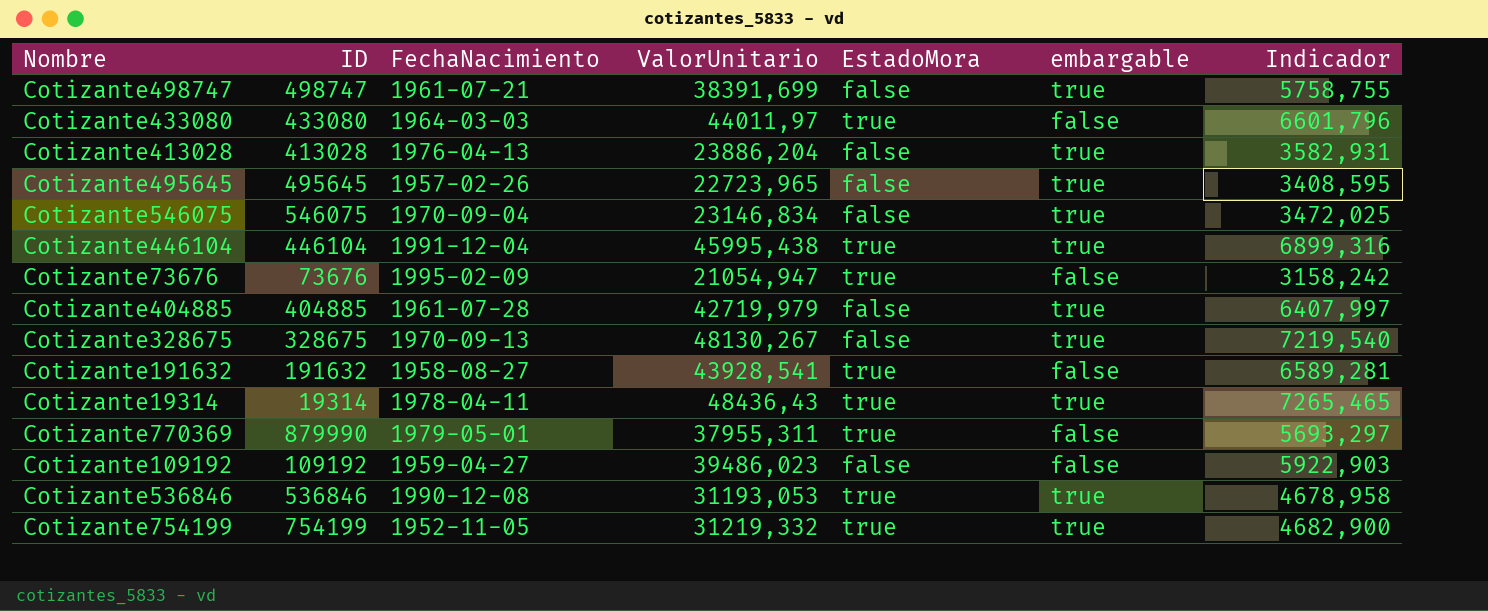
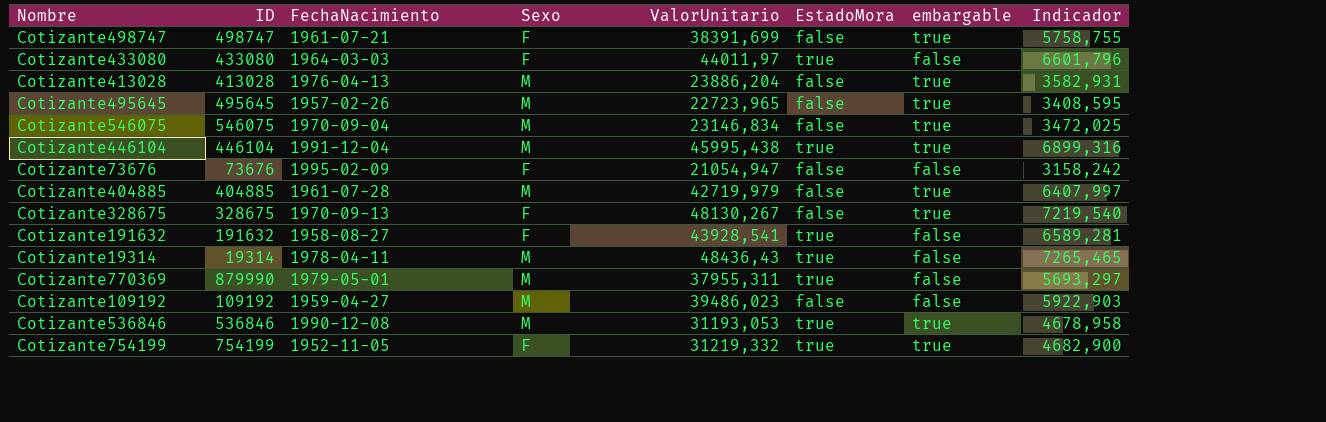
column Sexo | position: none -> 4
Cotizante73676 | EstadoMora: true -> false
Cotizante19314 | embargable: true -> false

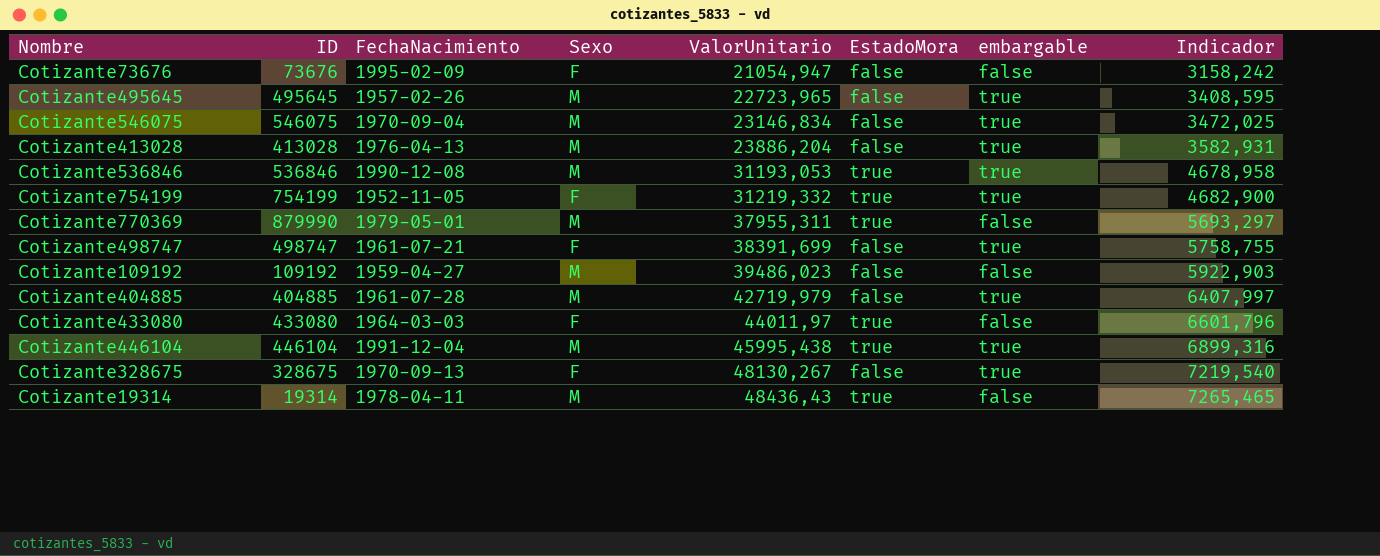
row order: none -> ValorUnitario ascending
row Cotizante191632: 191632 | 1958-08-27 | F | 43928,541 | true | false | 6589,281 -> none

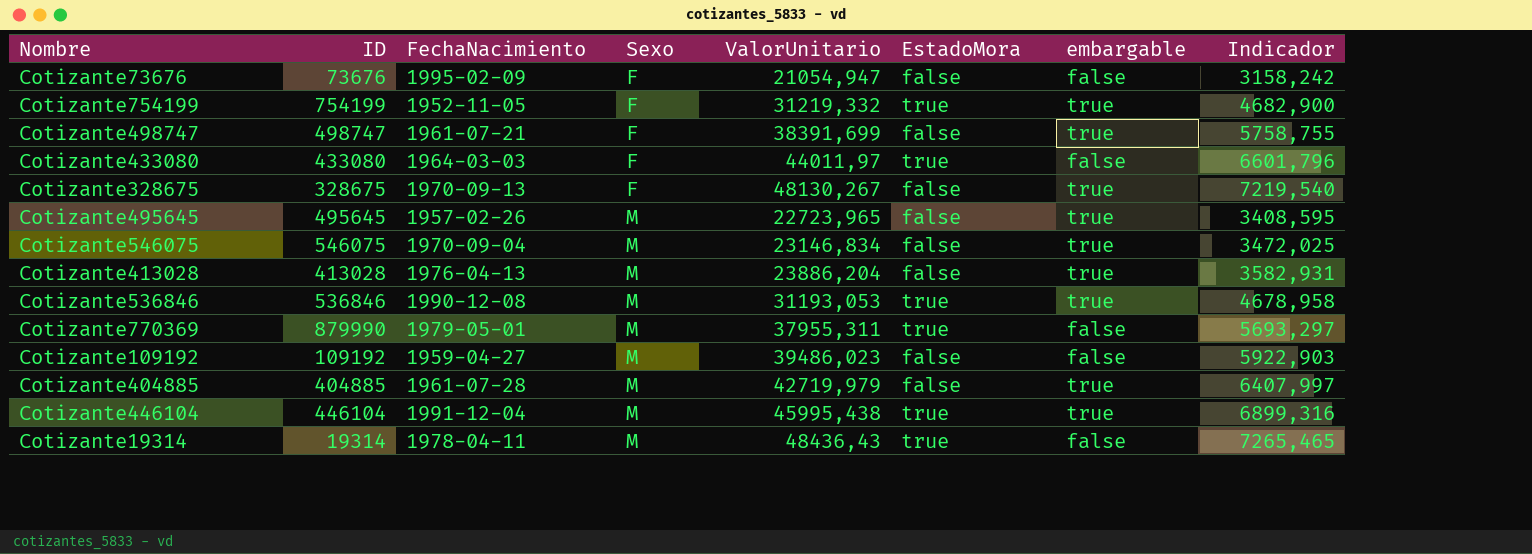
row order: ValorUnitario ascending -> Sexo ascending

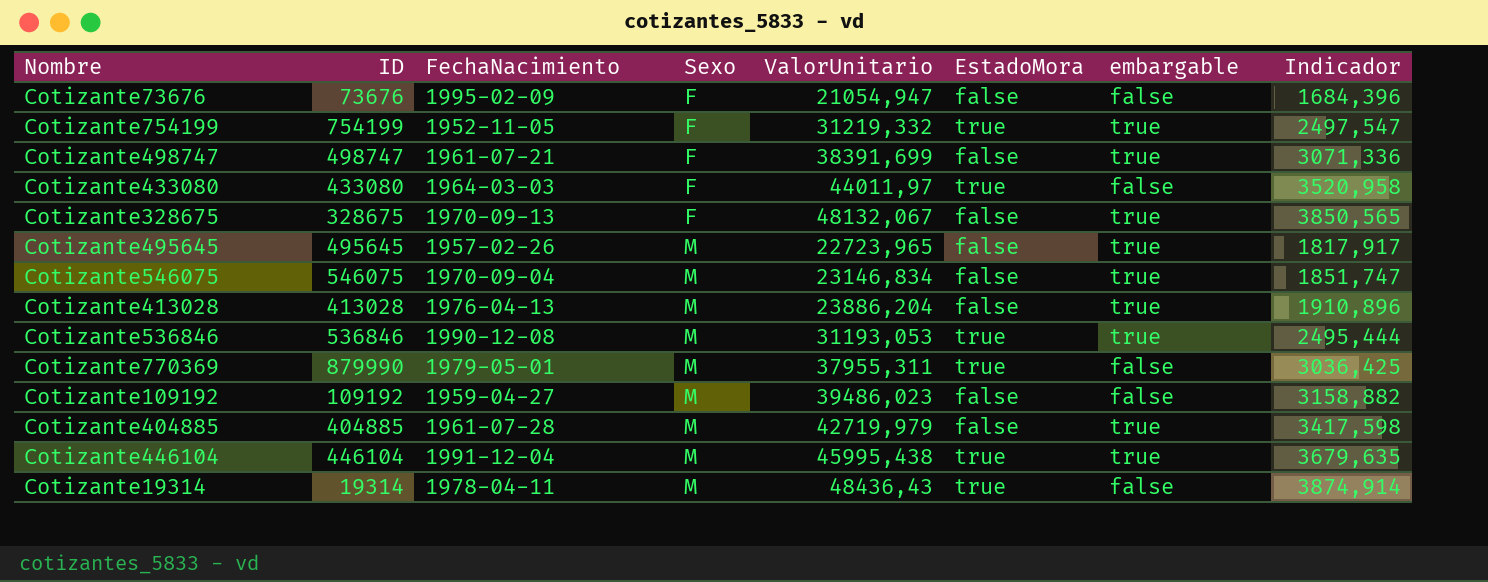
column Indicador | formula: [ValorUnitario] * 0,15 -> [ValorUnitario] * 0,08
Cotizante328675 | ValorUnitario: 48130,267 -> 48132,067

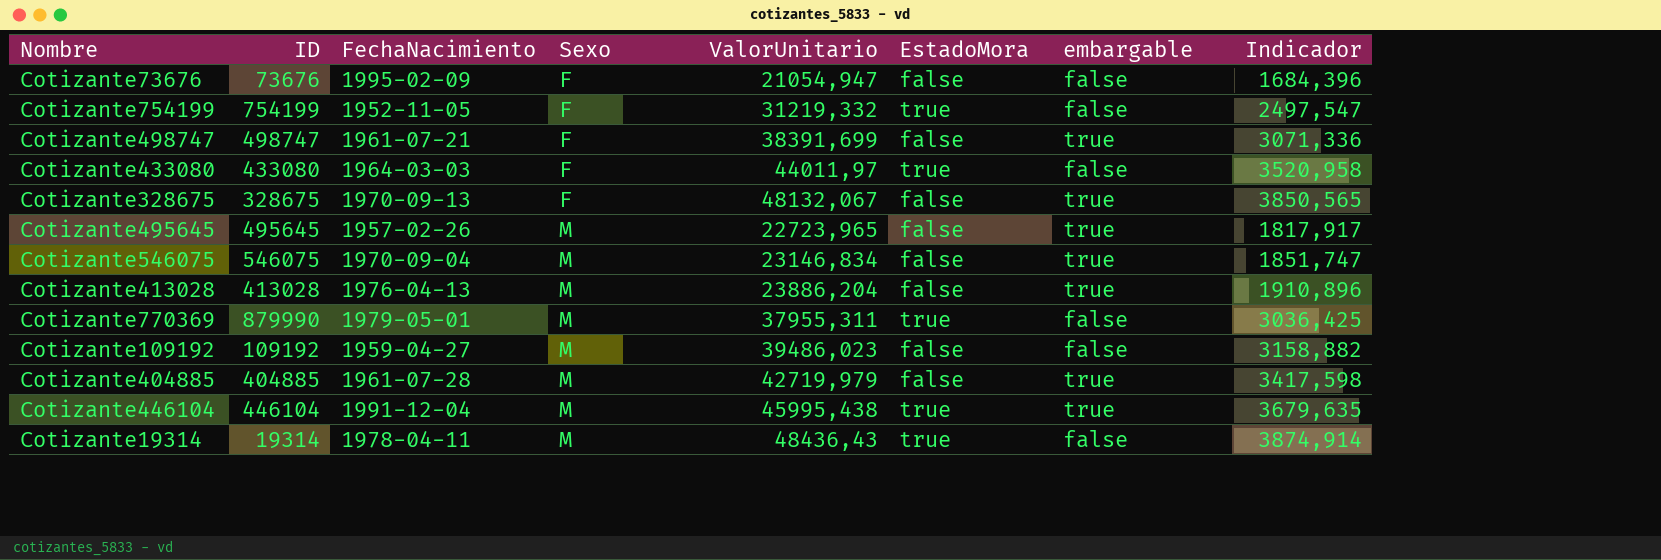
row Cotizante536846: 536846 | 1990-12-08 | M | 31193,053 | true | true | 2495,444 -> none
Cotizante754199 | embargable: true -> false

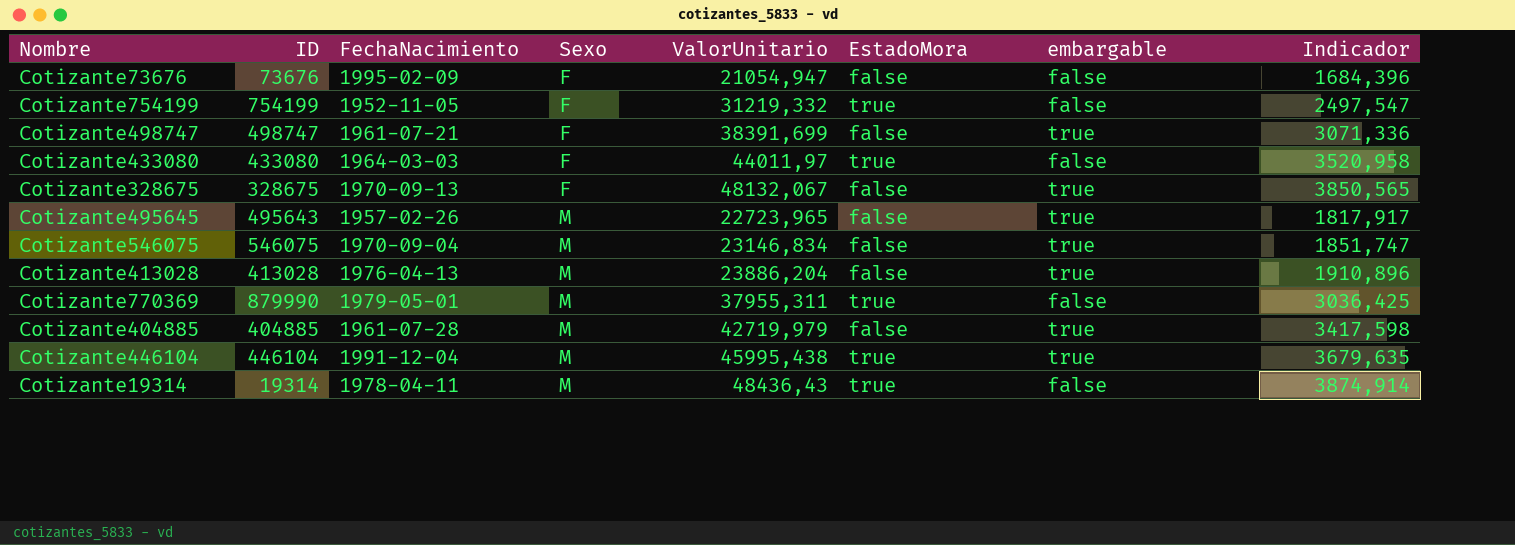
row Cotizante109192: 109192 | 1959-04-27 | M | 39486,023 | false | false | 3158,882 -> none
Cotizante495645 | ID: 495645 -> 495643

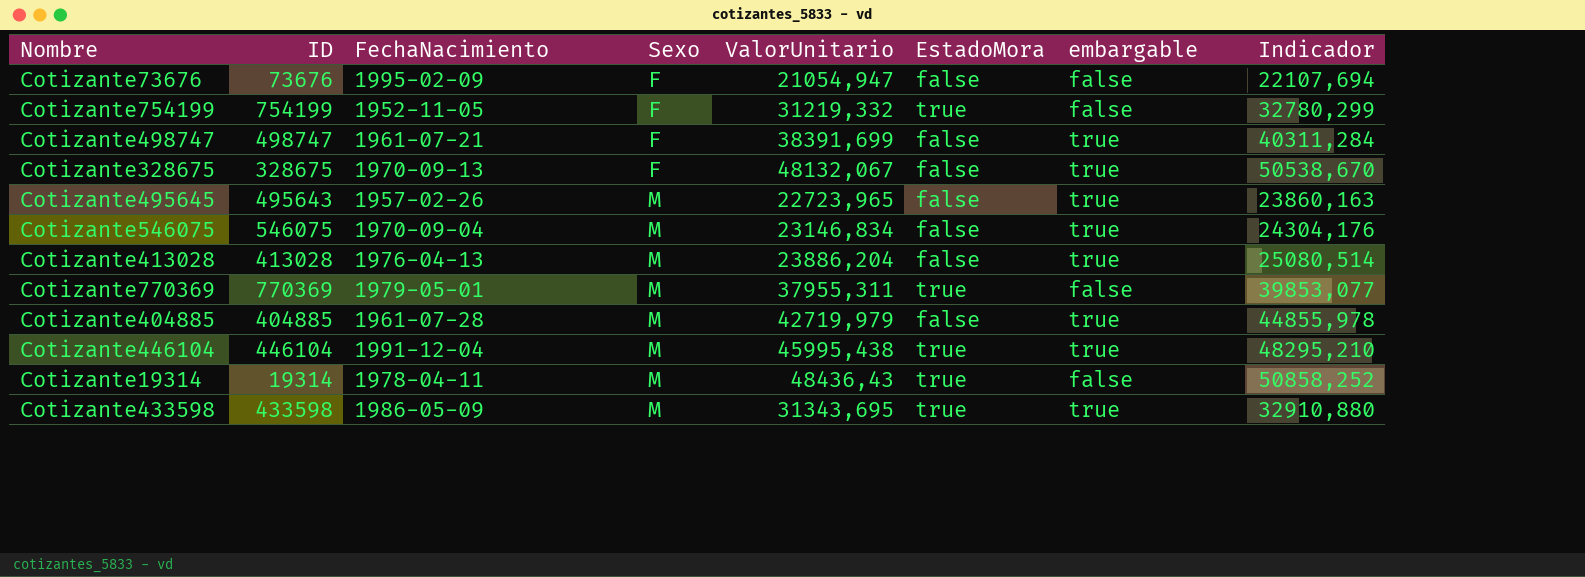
column Indicador | formula: [ValorUnitario] * 0,08 -> [ValorUnitario] * 1,05
row Cotizante433080: 433080 | 1964-03-03 | F | 44011,97 | true | false | 3520,958 -> none
Cotizante770369 | ID: 879990 -> 770369
row Cotizante433598: none -> 433598 | 1986-05-09 | M | 31343,695 | true | true | 32910,880

